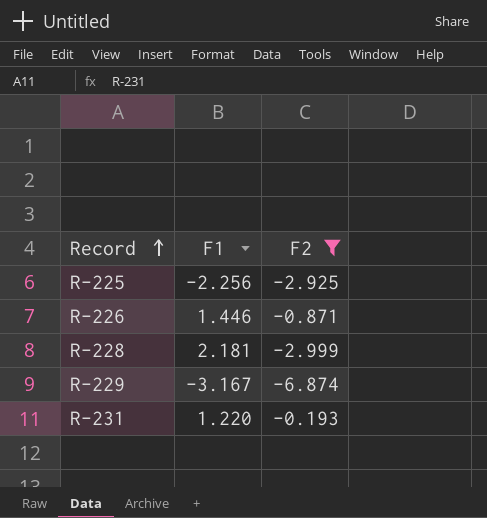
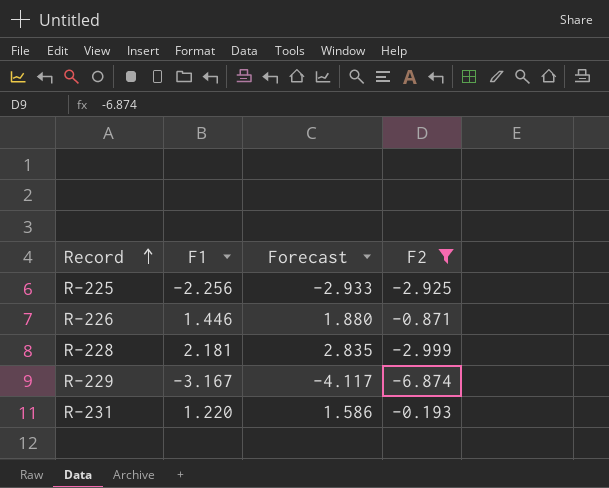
column Forecast | formula: none -> [F1] * 1.3

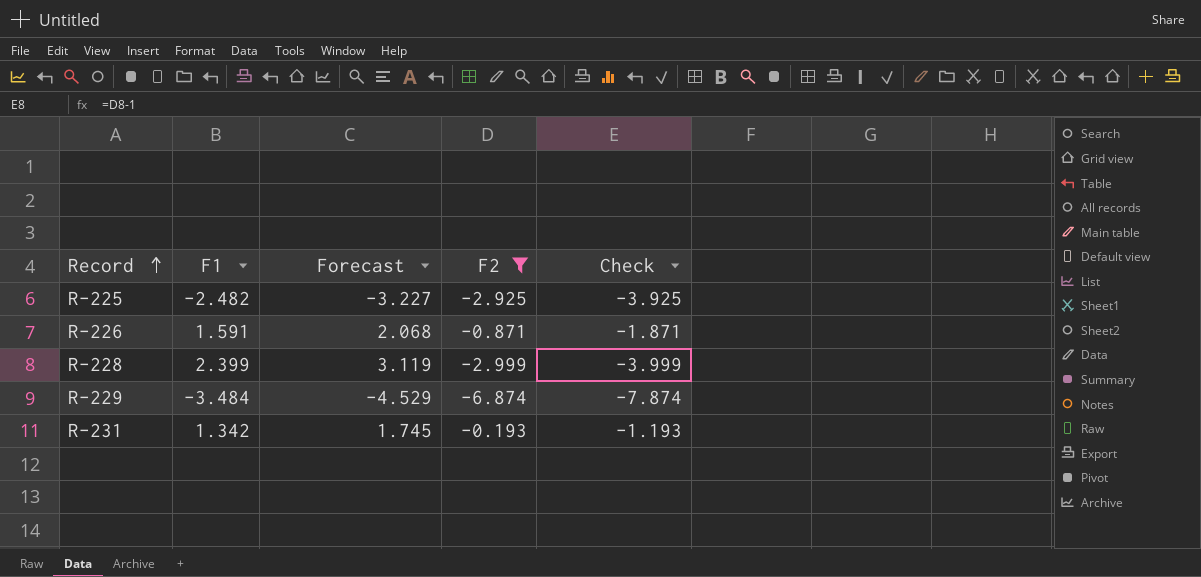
column Check | formula: none -> [F2] - 1
R-225 | F1: -2.256 -> -2.482
R-225 | Forecast: -2.933 -> -3.227
R-226 | F1: 1.446 -> 1.591
R-226 | Forecast: 1.880 -> 2.068
R-228 | F1: 2.181 -> 2.399
R-228 | Forecast: 2.835 -> 3.119
R-229 | F1: -3.167 -> -3.484
R-229 | Forecast: -4.117 -> -4.529
R-231 | F1: 1.220 -> 1.342
R-231 | Forecast: 1.586 -> 1.745

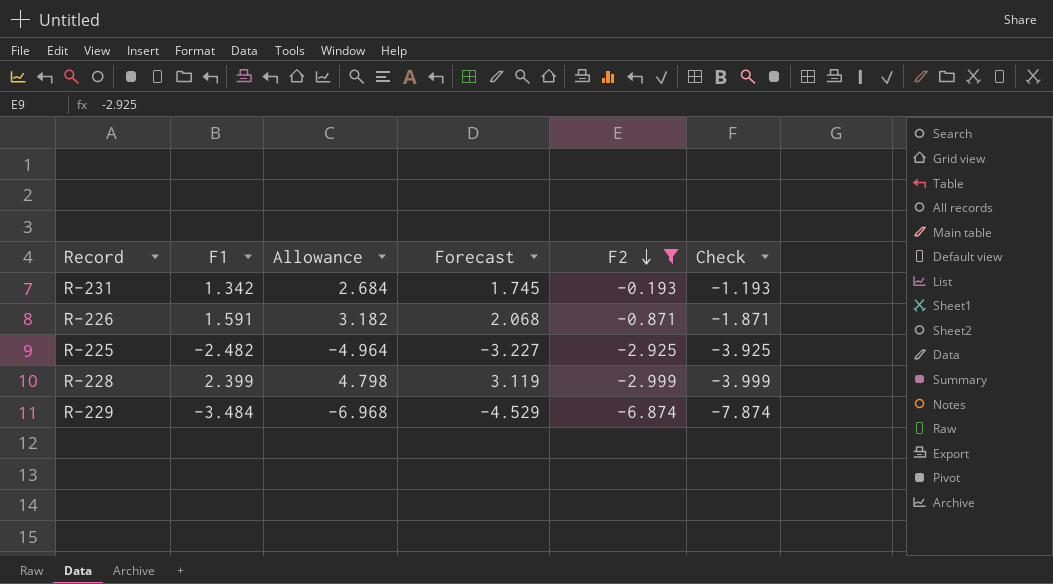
row order: Record ascending -> F2 descending
column Allowance | formula: none -> [F1] * 2

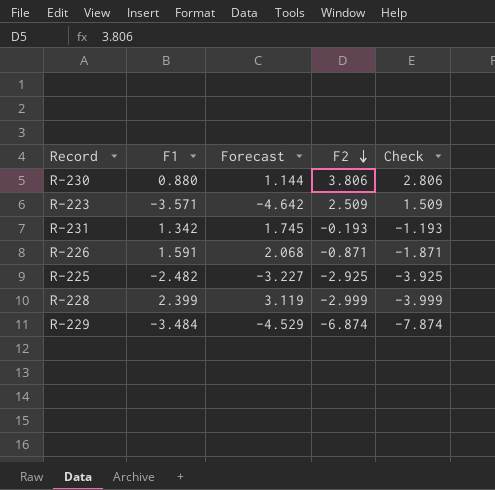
filter: F2 <= -0.193 -> none
column Allowance | formula: [F1] * 2 -> none

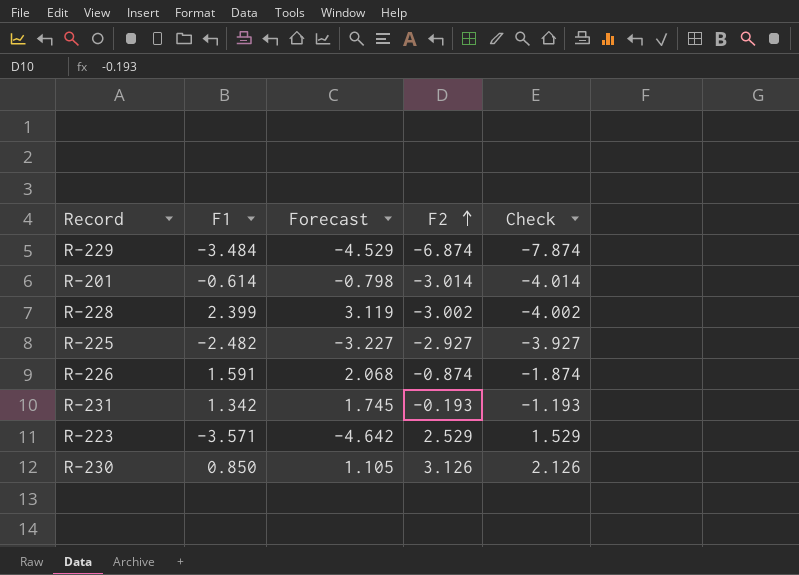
row order: F2 descending -> F2 ascending
row R-201: none -> -0.614 | -0.798 | -3.014 | -4.014
R-228 | F2: -2.999 -> -3.002
R-228 | Check: -3.999 -> -4.002
R-225 | F2: -2.925 -> -2.927
R-225 | Check: -3.925 -> -3.927
R-226 | F2: -0.871 -> -0.874
R-226 | Check: -1.871 -> -1.874
R-223 | F2: 2.509 -> 2.529
R-223 | Check: 1.509 -> 1.529
R-230 | F1: 0.880 -> 0.850
R-230 | Forecast: 1.144 -> 1.105
R-230 | F2: 3.806 -> 3.126
R-230 | Check: 2.806 -> 2.126

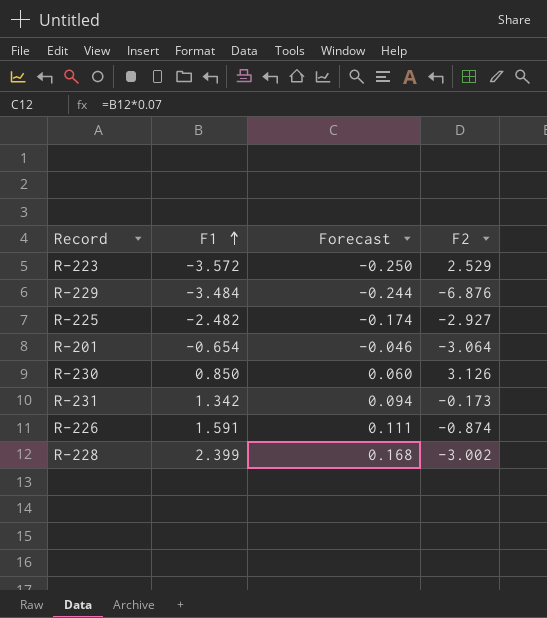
row order: F2 ascending -> F1 ascending
column Check | formula: [F2] - 1 -> none
column Forecast | formula: [F1] * 1.3 -> [F1] * 0.07
R-223 | F1: -3.571 -> -3.572
R-229 | F2: -6.874 -> -6.876
R-201 | F1: -0.614 -> -0.654
R-201 | F2: -3.014 -> -3.064
R-231 | F2: -0.193 -> -0.173

